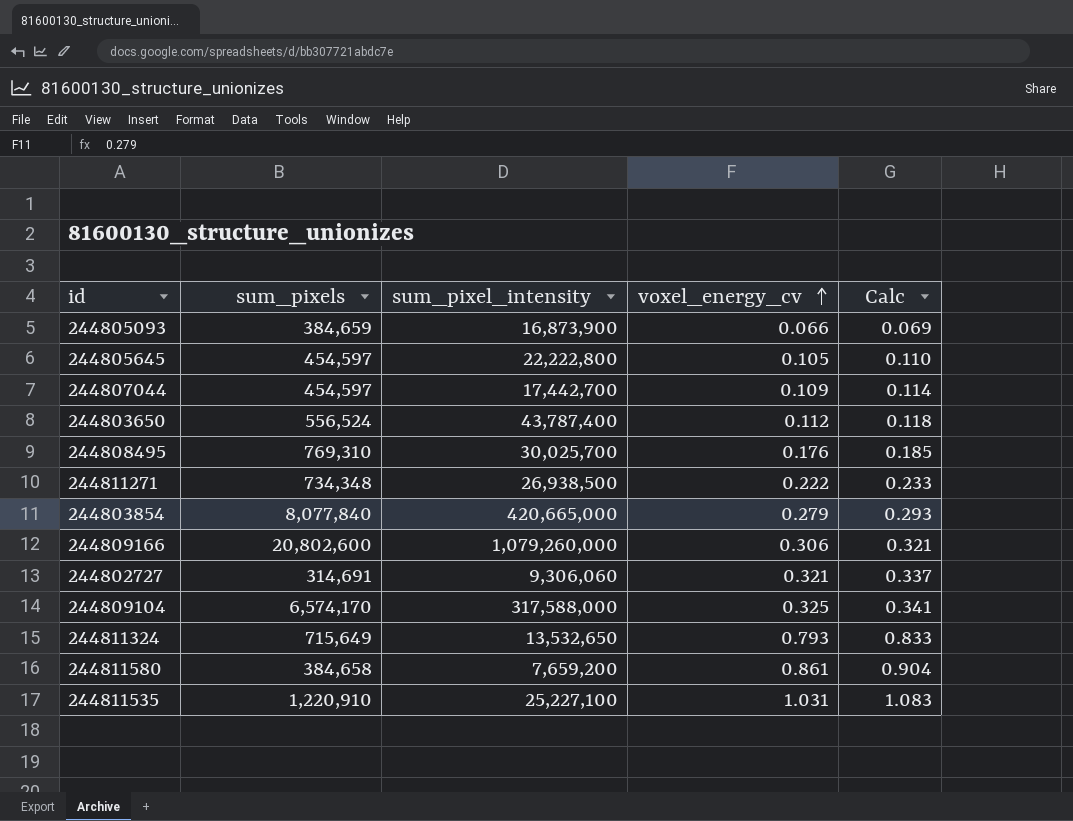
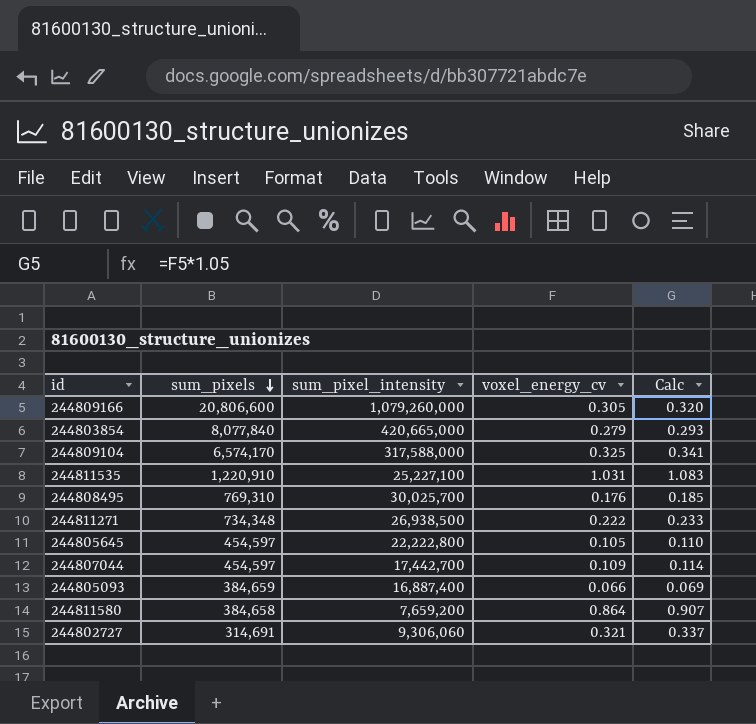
row order: voxel_energy_cv ascending -> sum_pixels descending
row 244803650: 556,524 | 43,787,400 | 0.112 | 0.118 -> none
row 244811324: 715,649 | 13,532,650 | 0.793 | 0.833 -> none
244809166 | sum_pixels: 20,802,600 -> 20,806,600
244809166 | voxel_energy_cv: 0.306 -> 0.305
244809166 | Calc: 0.321 -> 0.320
244805093 | sum_pixel_intensity: 16,873,900 -> 16,887,400
244811580 | voxel_energy_cv: 0.861 -> 0.864
244811580 | Calc: 0.904 -> 0.907

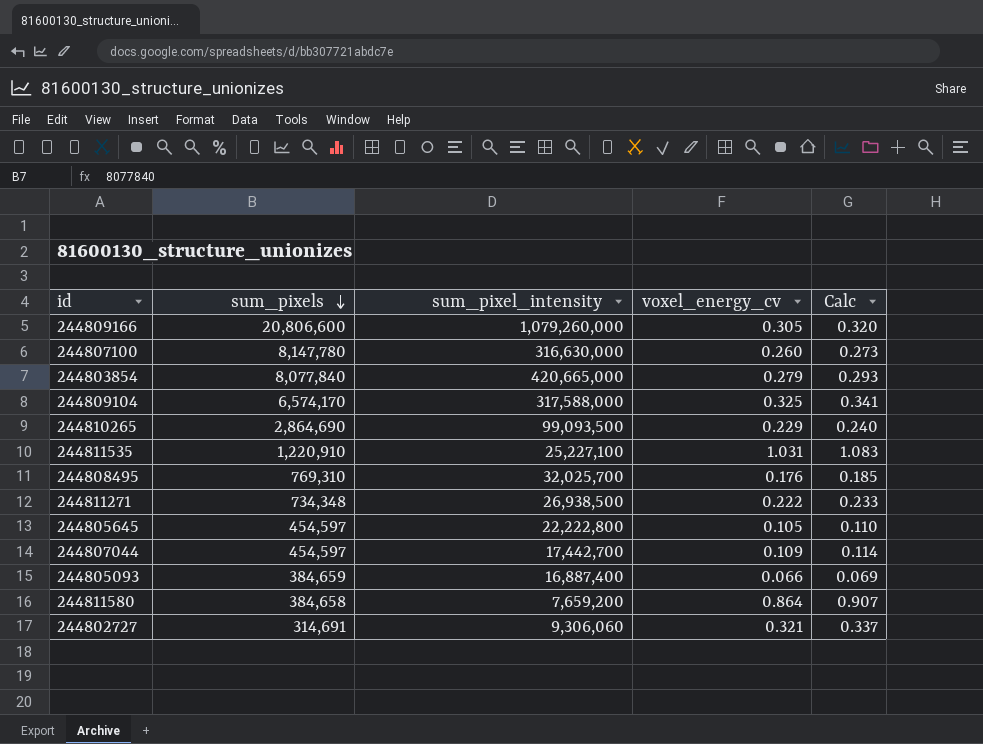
row 244807100: none -> 8,147,780 | 316,630,000 | 0.260 | 0.273
row 244810265: none -> 2,864,690 | 99,093,500 | 0.229 | 0.240
244808495 | sum_pixel_intensity: 30,025,700 -> 32,025,700

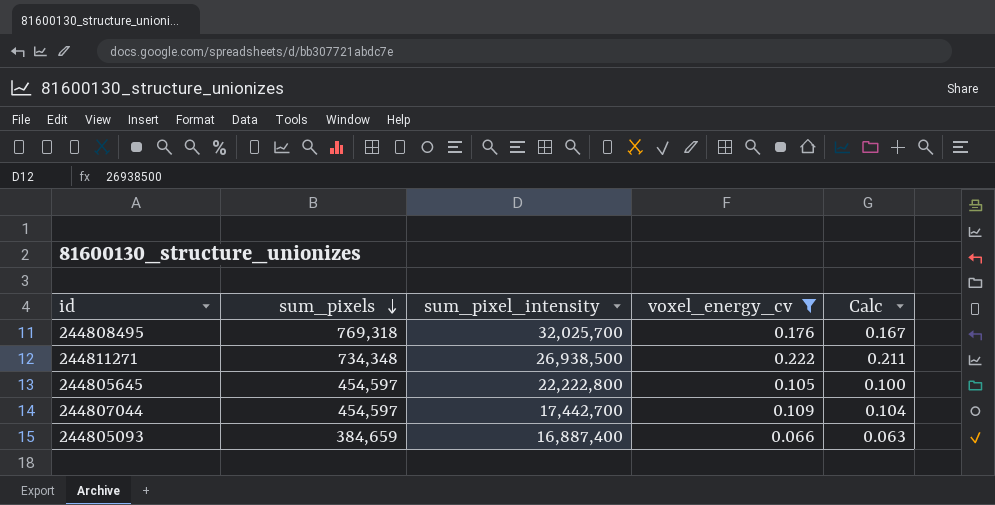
filter: none -> voxel_energy_cv <= 0.222
column Calc | formula: [voxel_energy_cv] * 1.05 -> [voxel_energy_cv] * 0.95
244808495 | sum_pixels: 769,310 -> 769,318

